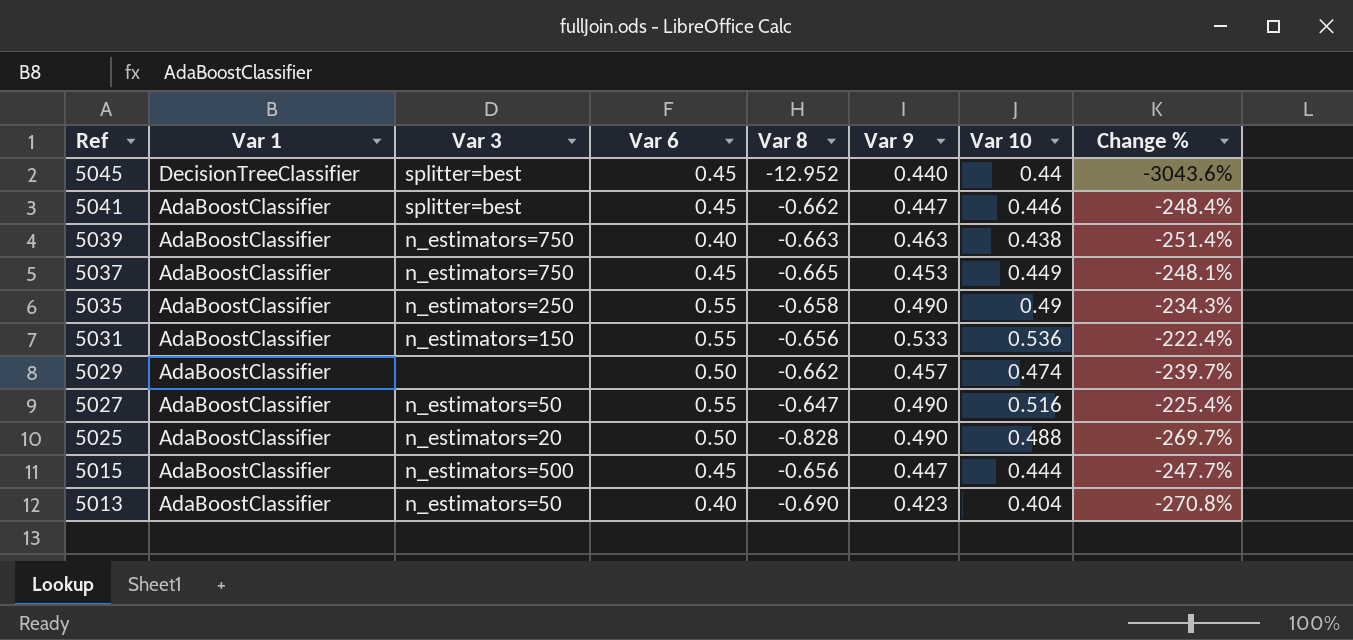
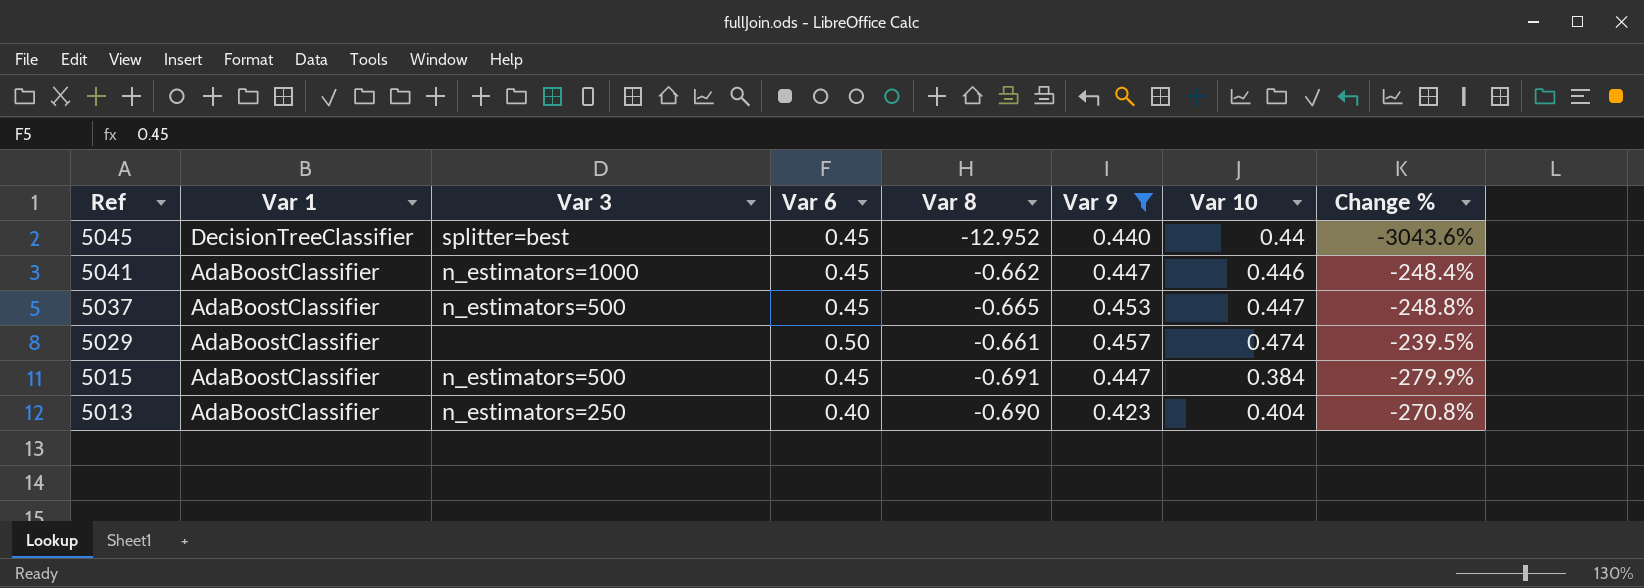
filter: none -> Var 9 <= 0.457
5041 | Var 3: splitter=best -> n_estimators=1000
5037 | Var 3: n_estimators=750 -> n_estimators=500
5037 | Var 10: 0.449 -> 0.447
5037 | Change %: -248.1% -> -248.8%
5029 | Var 8: -0.662 -> -0.661
5029 | Change %: -239.7% -> -239.5%
5015 | Var 8: -0.656 -> -0.691
5015 | Var 10: 0.444 -> 0.384
5015 | Change %: -247.7% -> -279.9%
5013 | Var 3: n_estimators=50 -> n_estimators=250

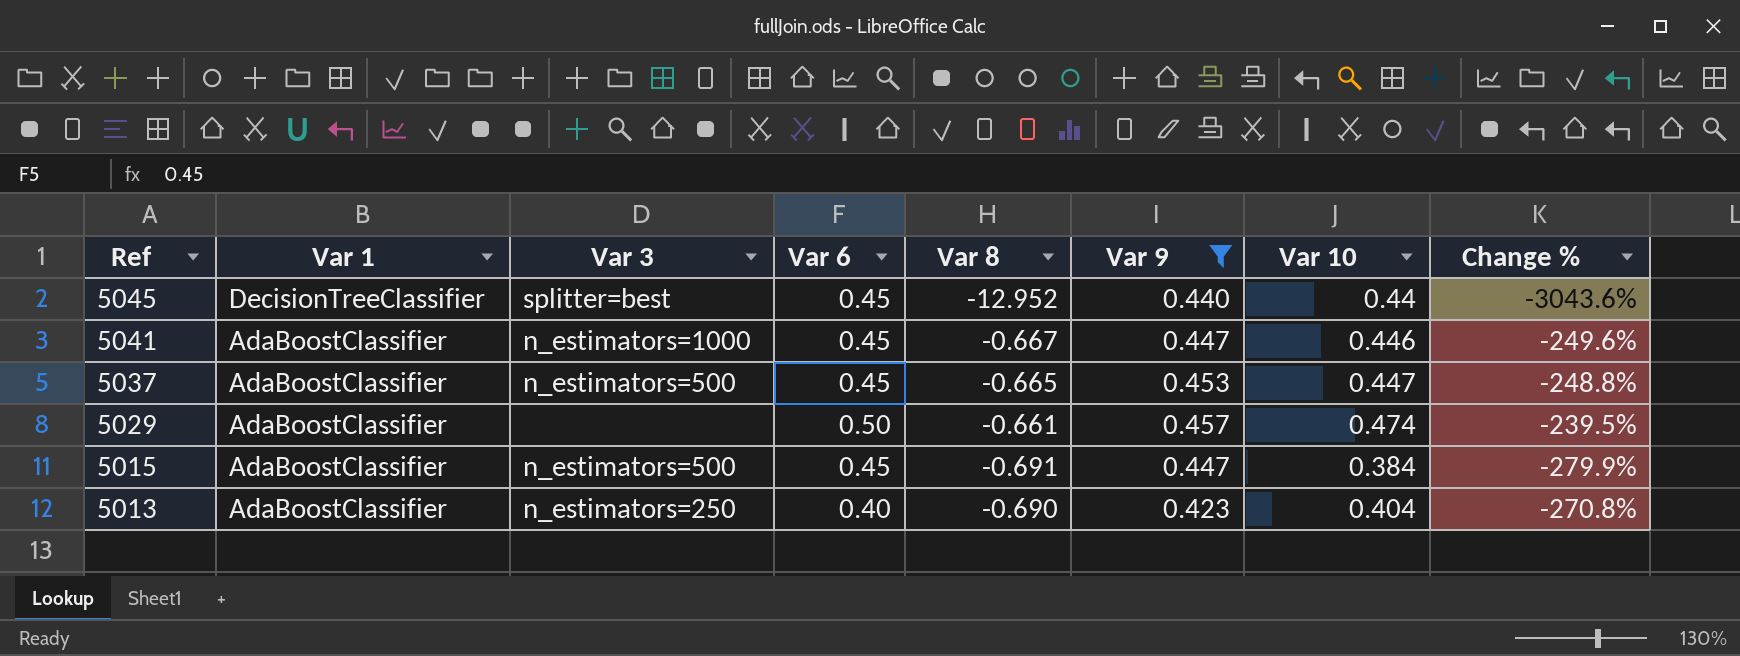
5041 | Var 8: -0.662 -> -0.667
5041 | Change %: -248.4% -> -249.6%

